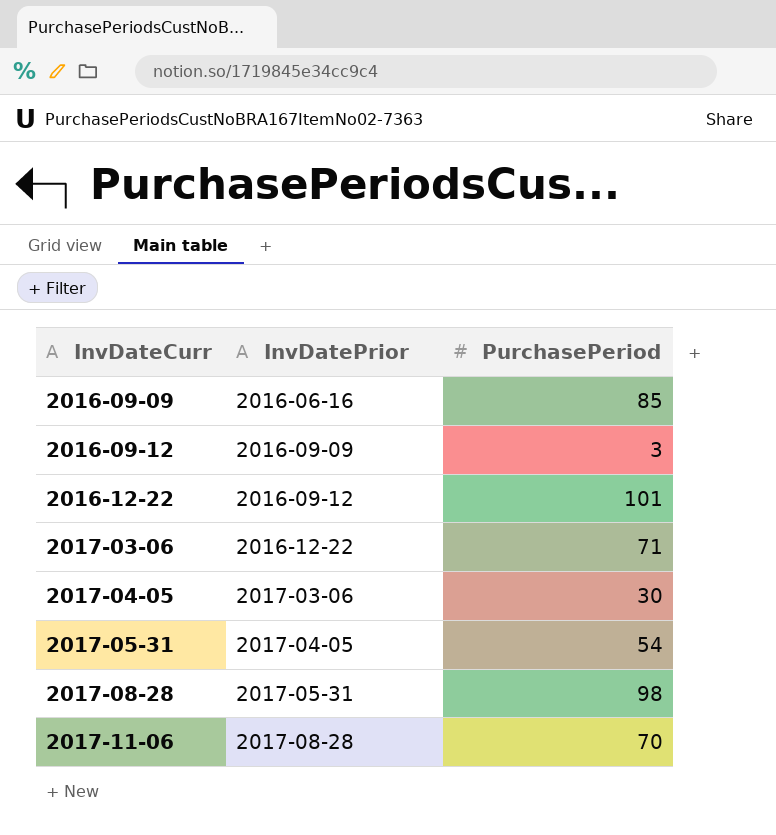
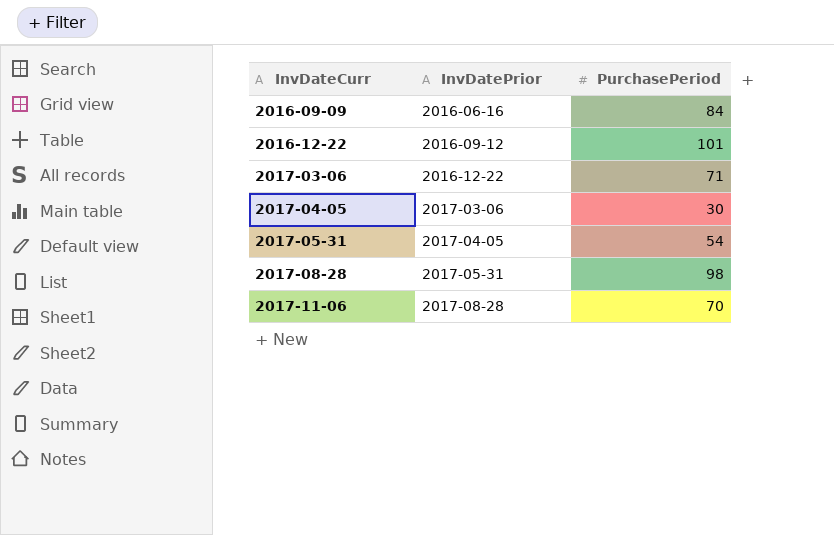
row 2016-09-12: 2016-09-09 | 3 -> none
2016-09-09 | PurchasePeriod: 85 -> 84

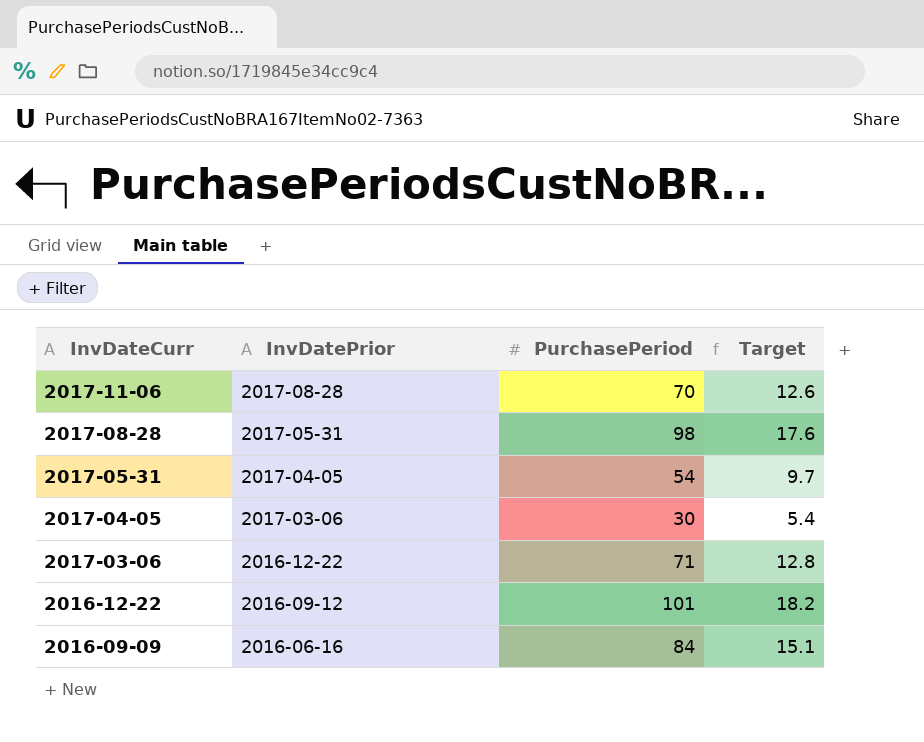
row order: InvDateCurr ascending -> InvDateCurr descending
column Target | formula: none -> [PurchasePeriod] * 0.18

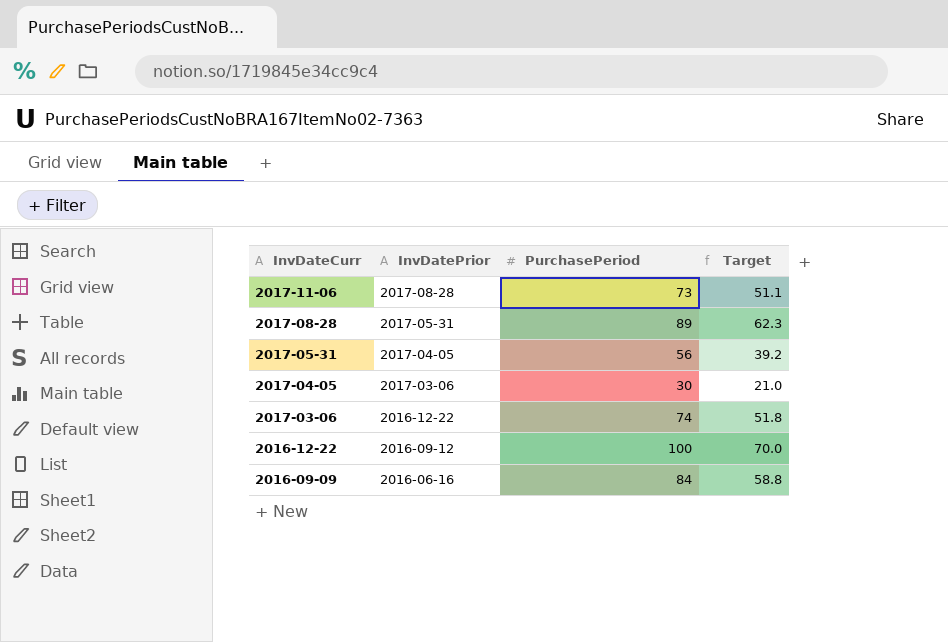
column Target | formula: [PurchasePeriod] * 0.18 -> [PurchasePeriod] * 0.7
2017-11-06 | PurchasePeriod: 70 -> 73
2017-08-28 | PurchasePeriod: 98 -> 89
2017-05-31 | PurchasePeriod: 54 -> 56
2017-03-06 | PurchasePeriod: 71 -> 74
2016-12-22 | PurchasePeriod: 101 -> 100

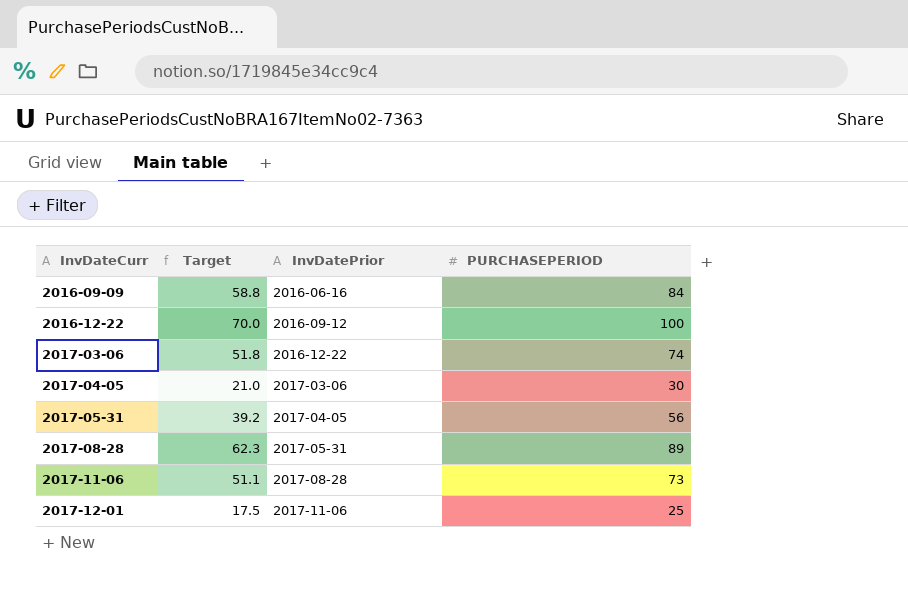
row order: InvDateCurr descending -> InvDateCurr ascending
column Target | position: 4 -> 2
column name: PurchasePeriod -> PURCHASEPERIOD
row 2017-12-01: none -> 17.5 | 2017-11-06 | 25

